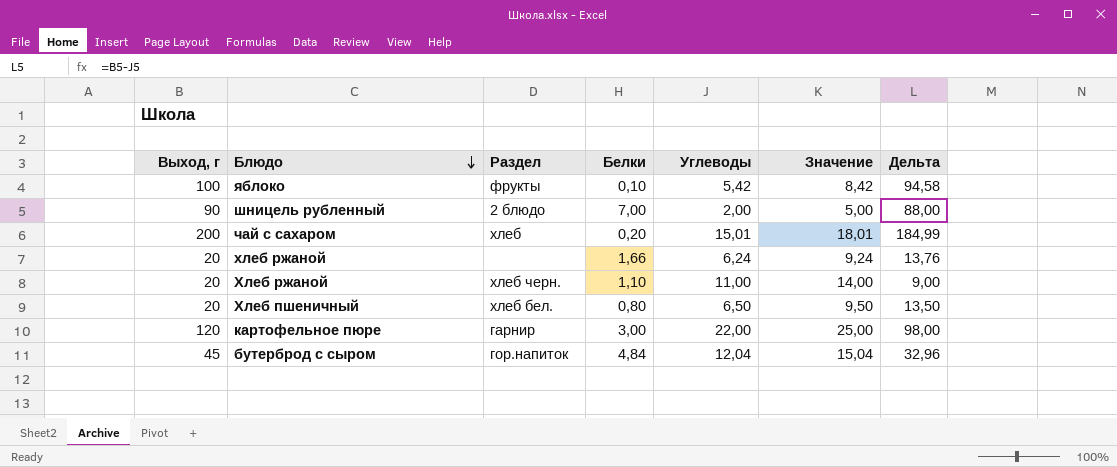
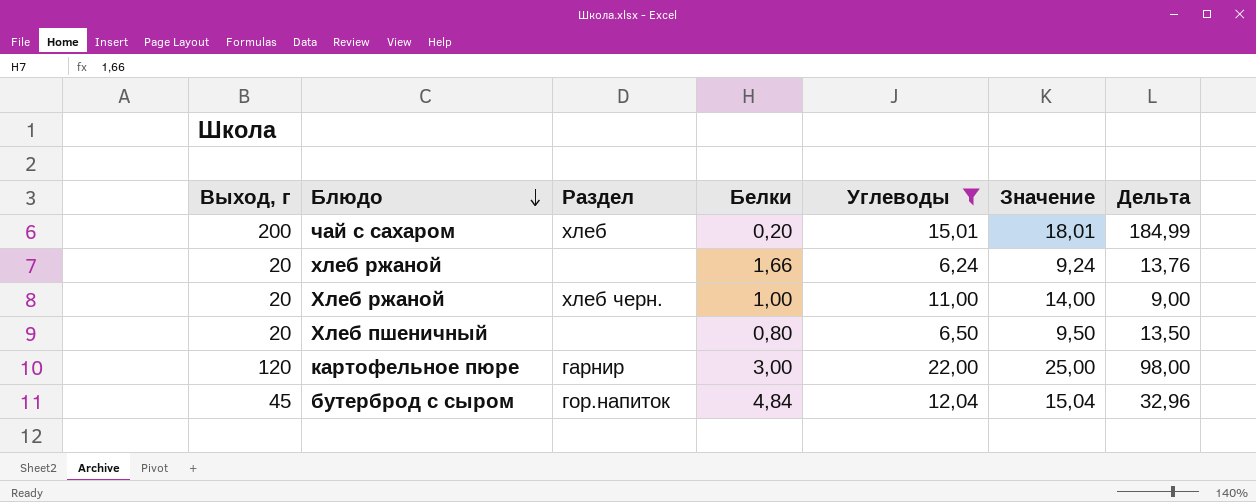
filter: none -> Углеводы >= 6,24
Хлеб ржаной | Белки: 1,10 -> 1,00
Хлеб пшеничный | Раздел: хлеб бел. -> none

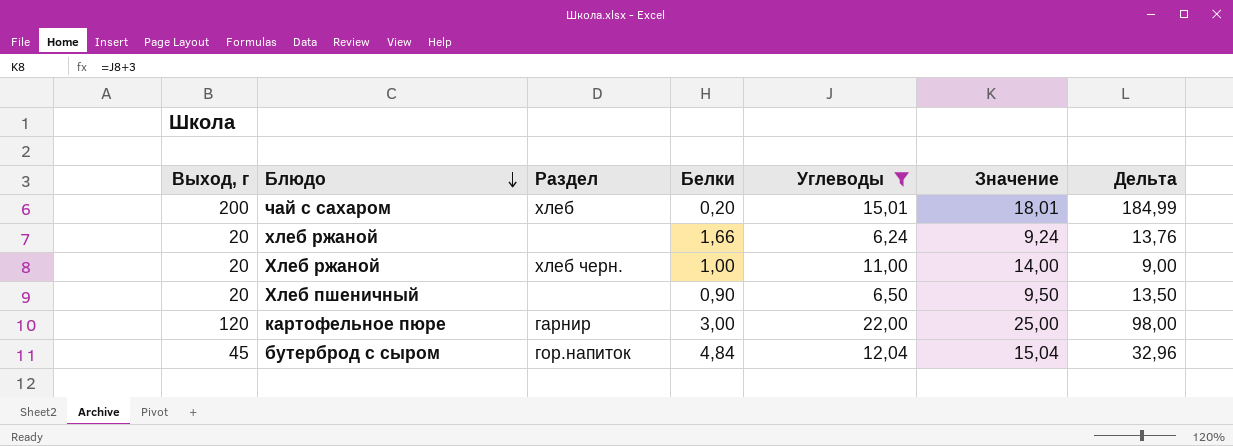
Хлеб пшеничный | Белки: 0,80 -> 0,90

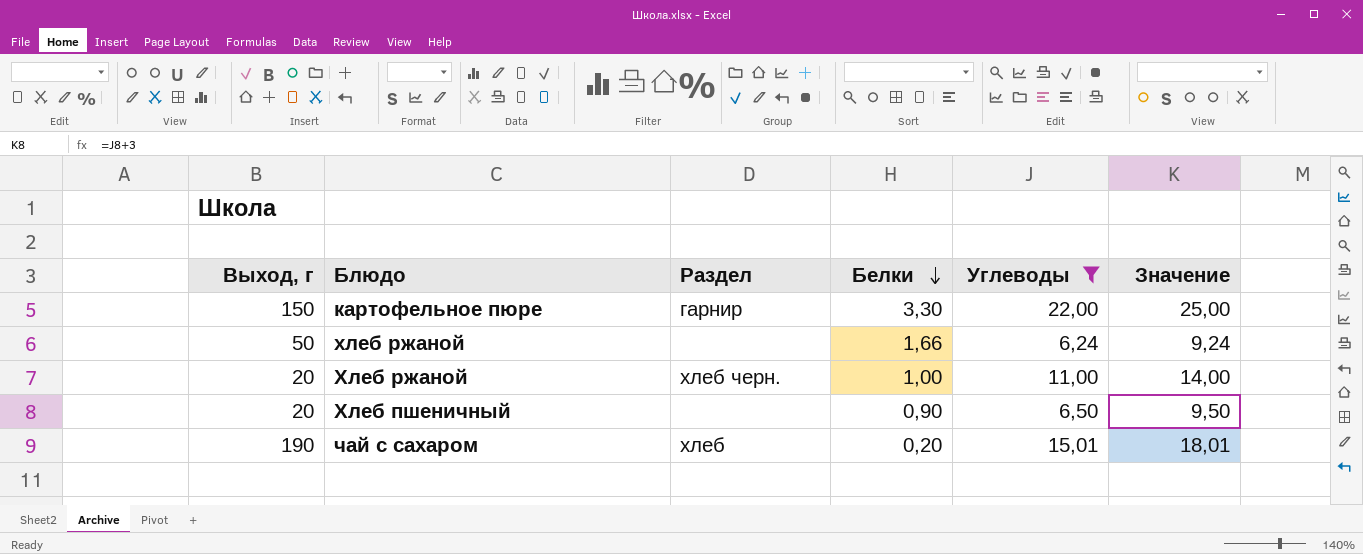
row order: Блюдо descending -> Белки descending
column Дельта | formula: [Выход, г] - [Углеводы] -> none
row бутерброд с сыром: 45 | гор.напиток | 4,84 | 12,04 | 15,04 | 32,96 -> none
картофельное пюре | Выход, г: 120 -> 150
картофельное пюре | Белки: 3,00 -> 3,30
хлеб ржаной | Выход, г: 20 -> 50
чай с сахаром | Выход, г: 200 -> 190

